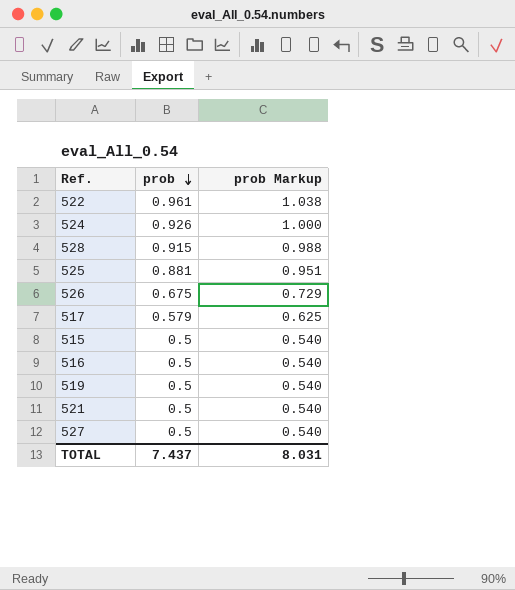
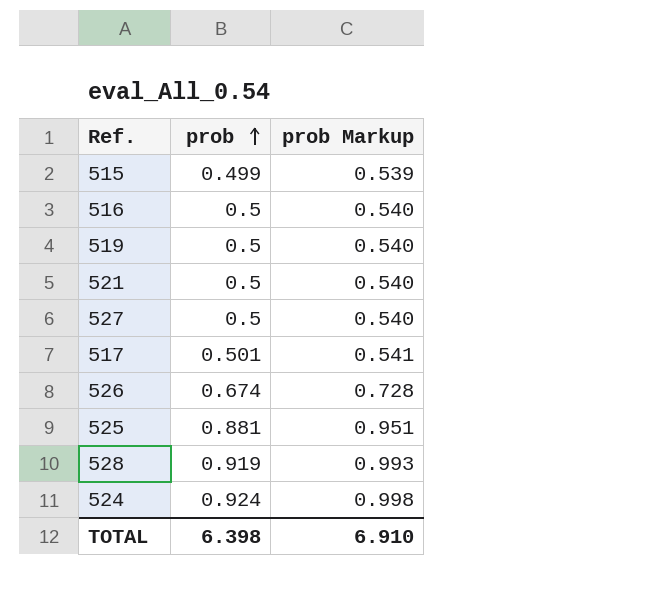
row order: prob descending -> prob ascending
row 522: 0.961 | 1.038 -> none
515 | prob: 0.5 -> 0.499
515 | prob Markup: 0.540 -> 0.539
517 | prob: 0.579 -> 0.501
517 | prob Markup: 0.625 -> 0.541
526 | prob: 0.675 -> 0.674
526 | prob Markup: 0.729 -> 0.728
528 | prob: 0.915 -> 0.919
528 | prob Markup: 0.988 -> 0.993
524 | prob: 0.926 -> 0.924
524 | prob Markup: 1.000 -> 0.998
TOTAL | prob: 7.437 -> 6.398
TOTAL | prob Markup: 8.031 -> 6.910

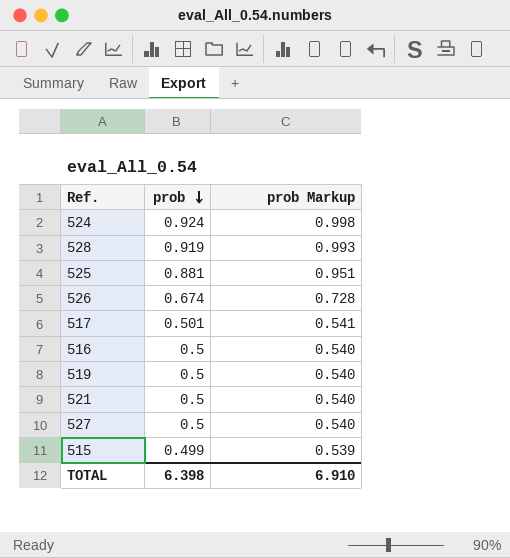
row order: prob ascending -> prob descending

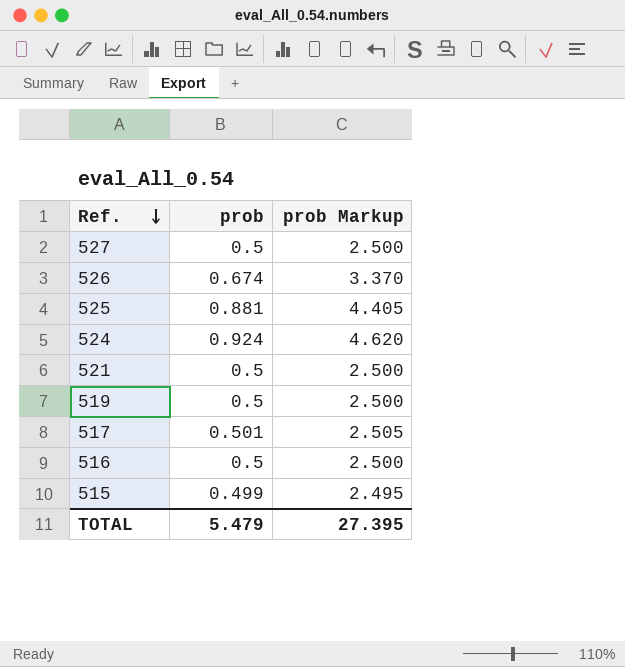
row order: prob descending -> Ref. descending
column prob Markup | formula: [prob] * 1.08 -> [prob] * 5
row 528: 0.919 | 0.993 -> none
TOTAL | prob: 6.398 -> 5.479
TOTAL | prob Markup: 6.910 -> 27.395

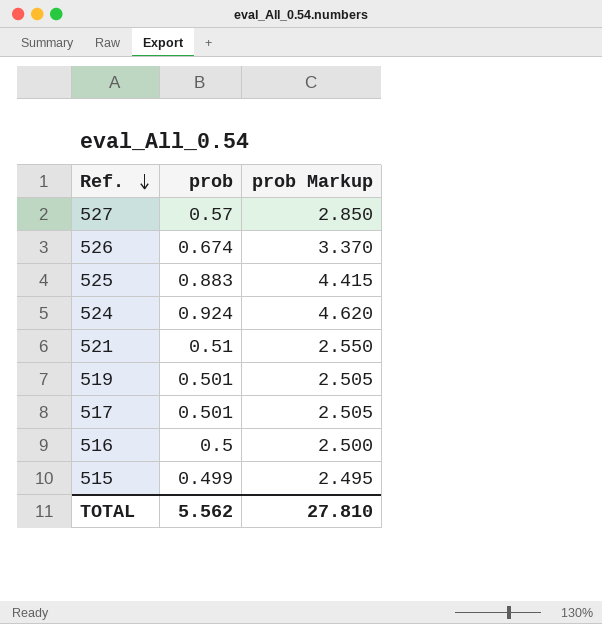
527 | prob: 0.5 -> 0.57
527 | prob Markup: 2.500 -> 2.850
525 | prob: 0.881 -> 0.883
525 | prob Markup: 4.405 -> 4.415
521 | prob: 0.5 -> 0.51
521 | prob Markup: 2.500 -> 2.550
519 | prob: 0.5 -> 0.501
519 | prob Markup: 2.500 -> 2.505
TOTAL | prob: 5.479 -> 5.562
TOTAL | prob Markup: 27.395 -> 27.810

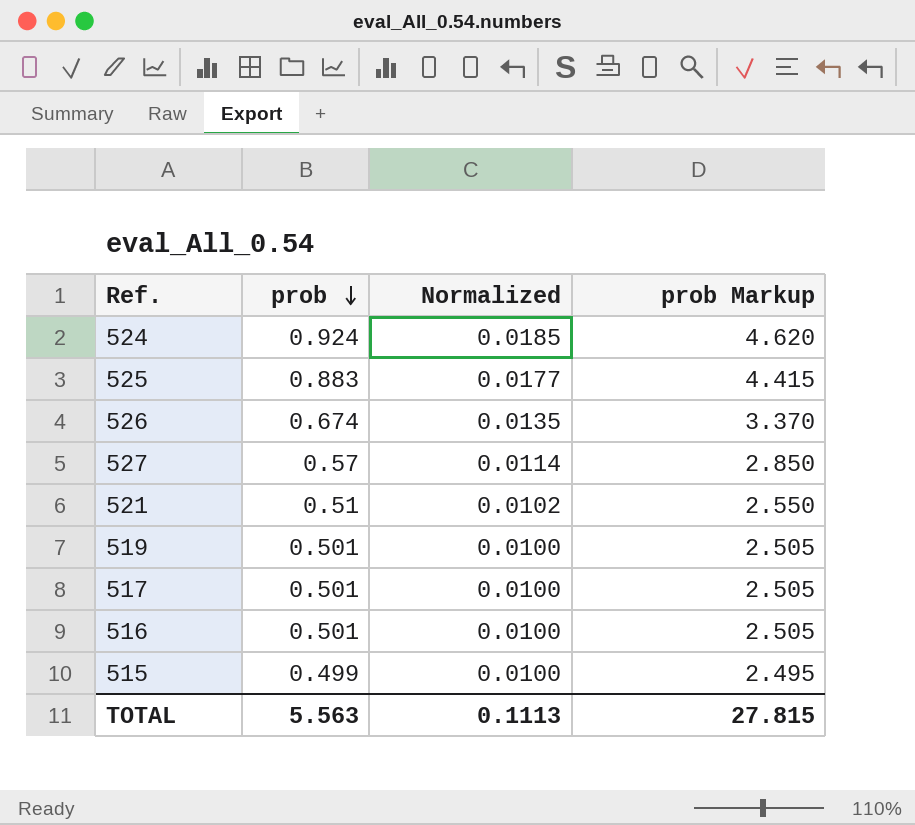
row order: Ref. descending -> prob descending
column Normalized | formula: none -> [prob] * 0.02
516 | prob: 0.5 -> 0.501
516 | prob Markup: 2.500 -> 2.505
TOTAL | prob: 5.562 -> 5.563
TOTAL | prob Markup: 27.810 -> 27.815

